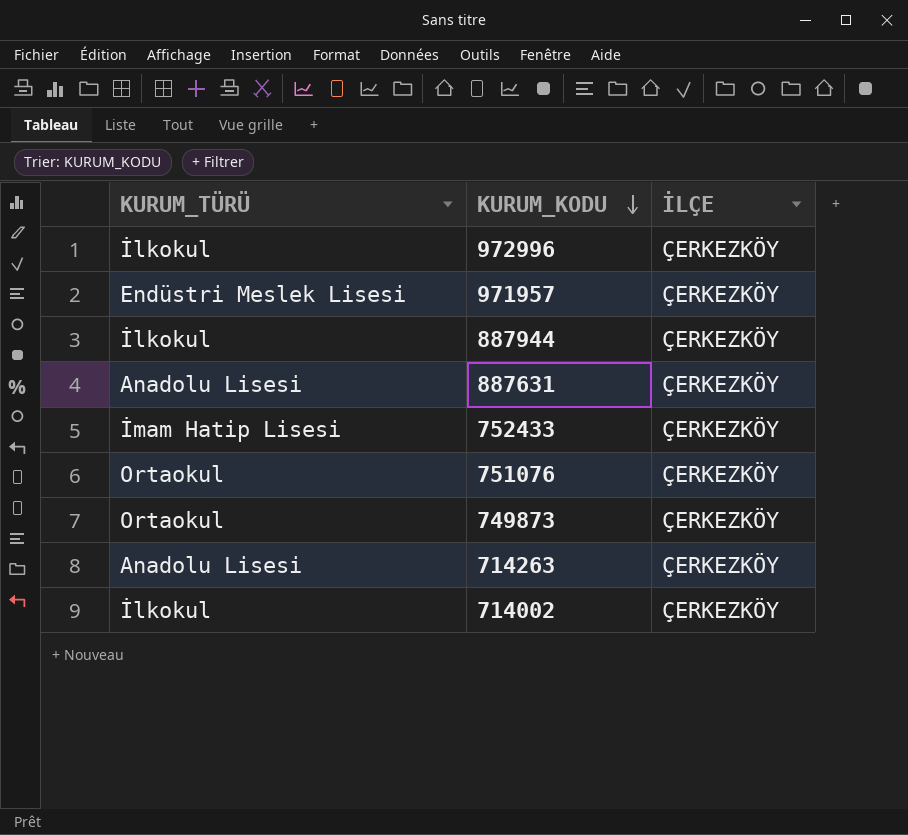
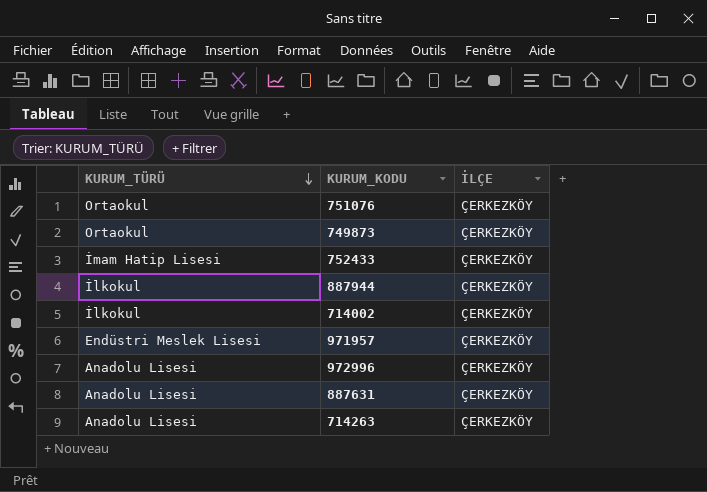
row order: KURUM_KODU descending -> KURUM_TÜRÜ descending
972996 | KURUM_TÜRÜ: İlkokul -> Anadolu Lisesi

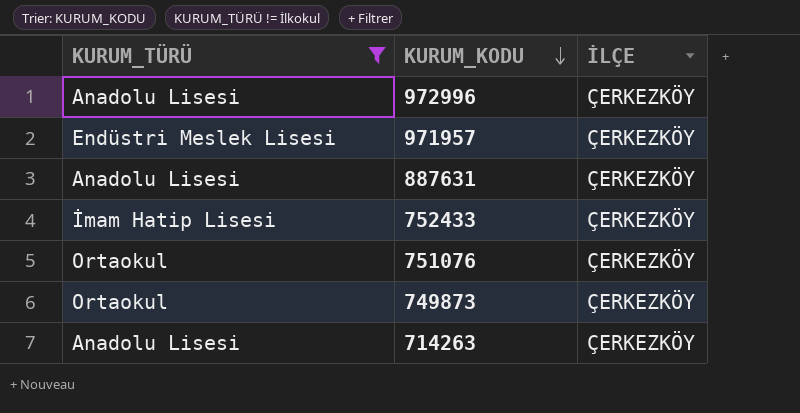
filter: none -> KURUM_TÜRÜ != İlkokul
row order: KURUM_TÜRÜ descending -> KURUM_KODU descending

